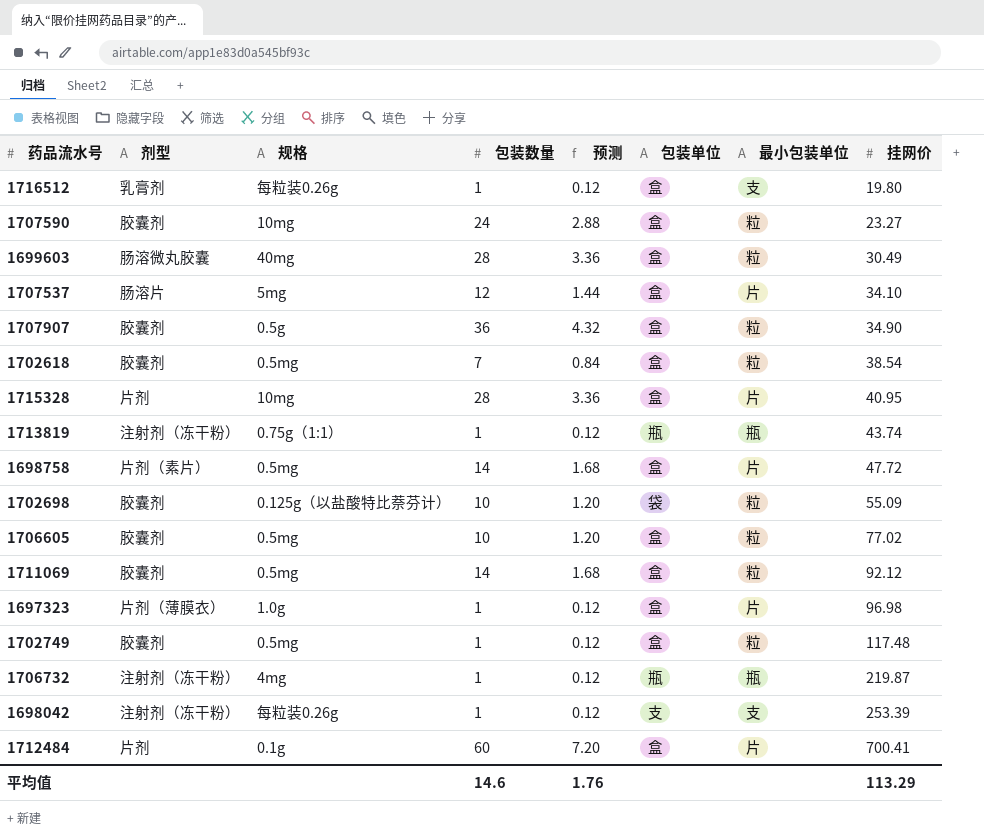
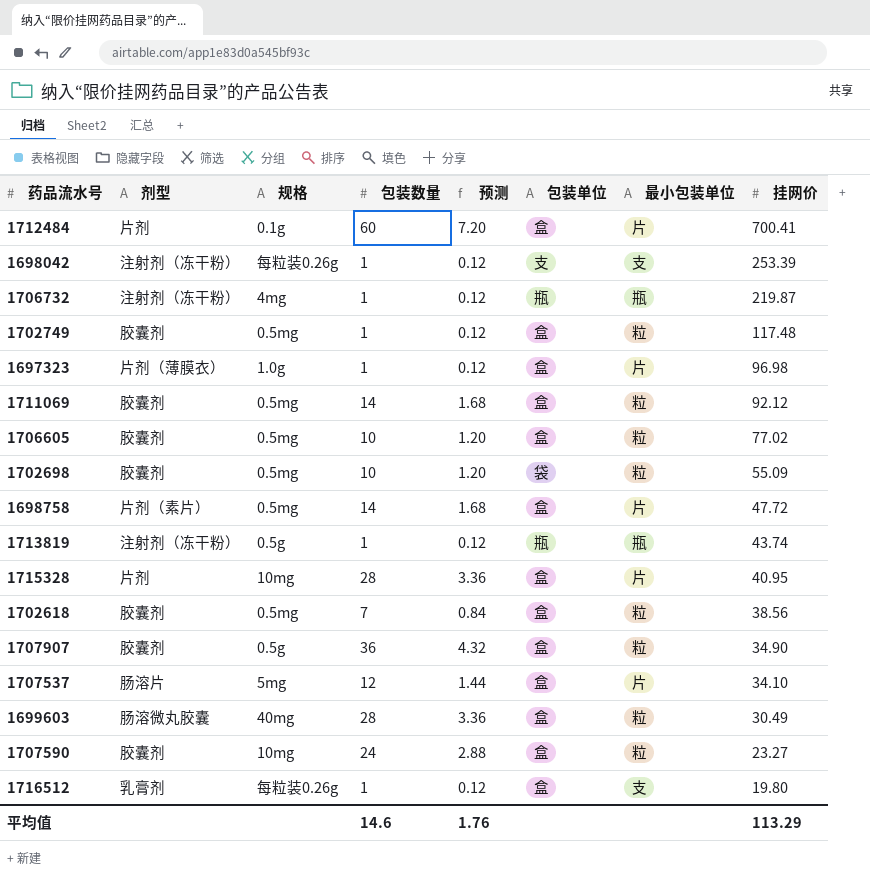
row order: 挂网价 ascending -> 挂网价 descending
1702698 | 规格: 0.125g（以盐酸特比萘芬计） -> 0.5mg
1713819 | 规格: 0.75g（1:1） -> 0.5g
1702618 | 挂网价: 38.54 -> 38.56

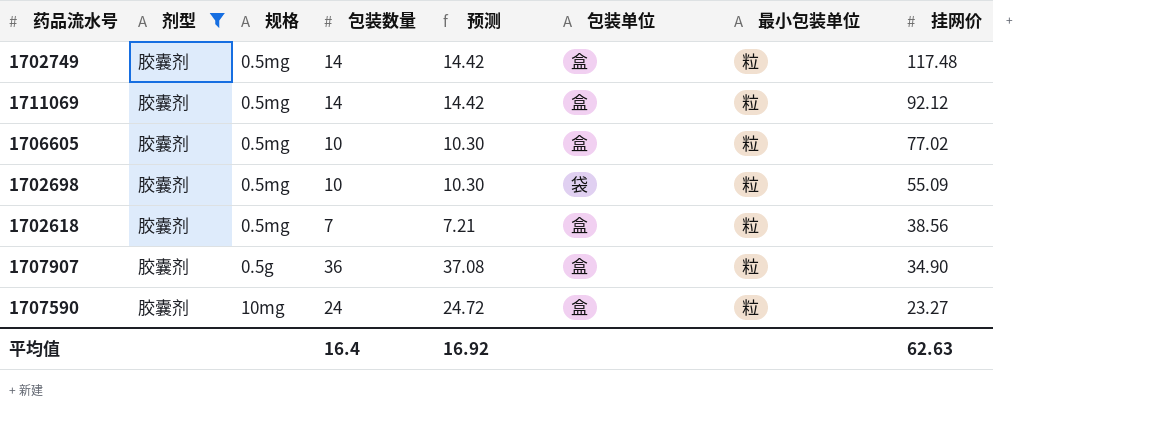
filter: none -> 剂型 = 胶囊剂
column 预测 | formula: [包装数量] * 0.12 -> [包装数量] * 1.03
1702749 | 包装数量: 1 -> 14
平均值 | 包装数量: 14.6 -> 16.4
平均值 | 预测: 1.76 -> 16.92
平均值 | 挂网价: 113.29 -> 62.63

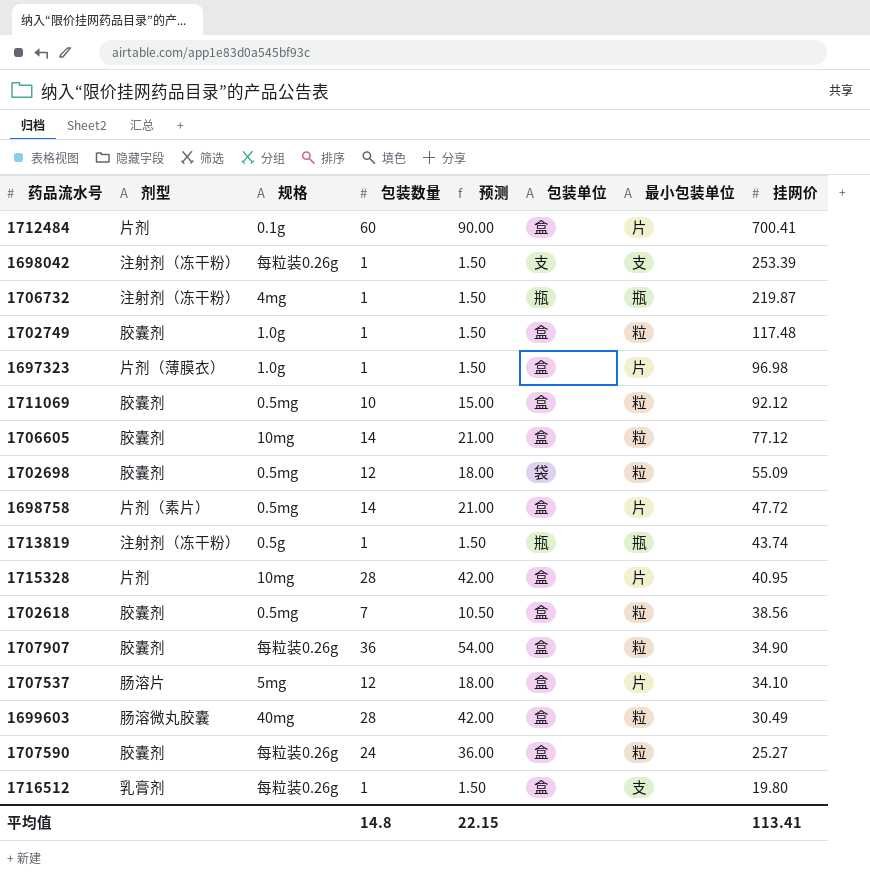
filter: 剂型 = 胶囊剂 -> none
column 预测 | formula: [包装数量] * 1.03 -> [包装数量] * 1.5
1702749 | 规格: 0.5mg -> 1.0g
1702749 | 包装数量: 14 -> 1
1711069 | 包装数量: 14 -> 10
1706605 | 规格: 0.5mg -> 10mg
1706605 | 包装数量: 10 -> 14
1706605 | 挂网价: 77.02 -> 77.12
1702698 | 包装数量: 10 -> 12
1707907 | 规格: 0.5g -> 每粒装0.26g
1707590 | 规格: 10mg -> 每粒装0.26g
1707590 | 挂网价: 23.27 -> 25.27
平均值 | 包装数量: 16.4 -> 14.8
平均值 | 预测: 16.92 -> 22.15
平均值 | 挂网价: 62.63 -> 113.41

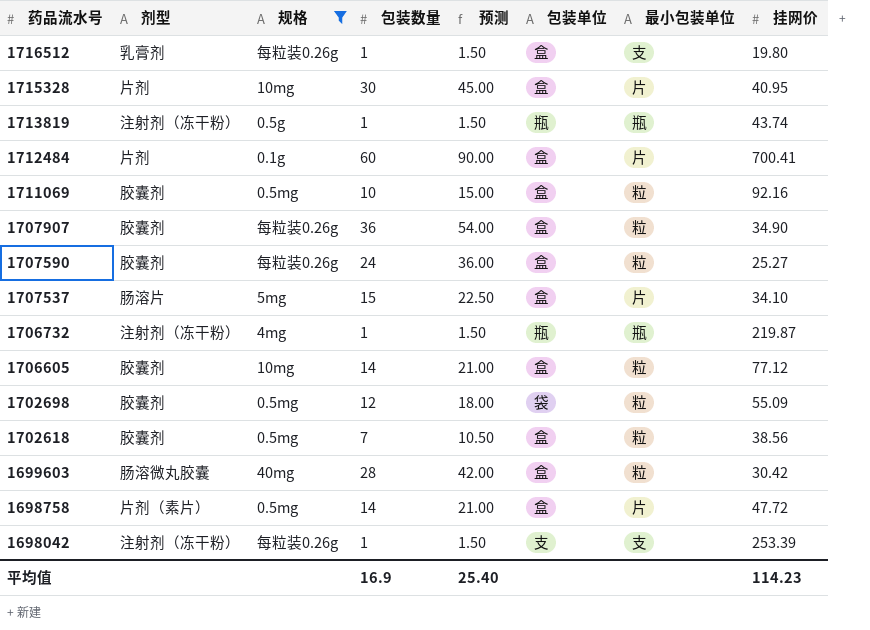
filter: none -> 规格 != 1.0g
row order: 挂网价 descending -> 药品流水号 descending
1715328 | 包装数量: 28 -> 30
1715328 | 预测: 42.00 -> 45.00
1711069 | 挂网价: 92.12 -> 92.16
1707537 | 包装数量: 12 -> 15
1707537 | 预测: 18.00 -> 22.50
1699603 | 挂网价: 30.49 -> 30.42
平均值 | 包装数量: 14.8 -> 16.9
平均值 | 预测: 22.15 -> 25.40
平均值 | 挂网价: 113.41 -> 114.23

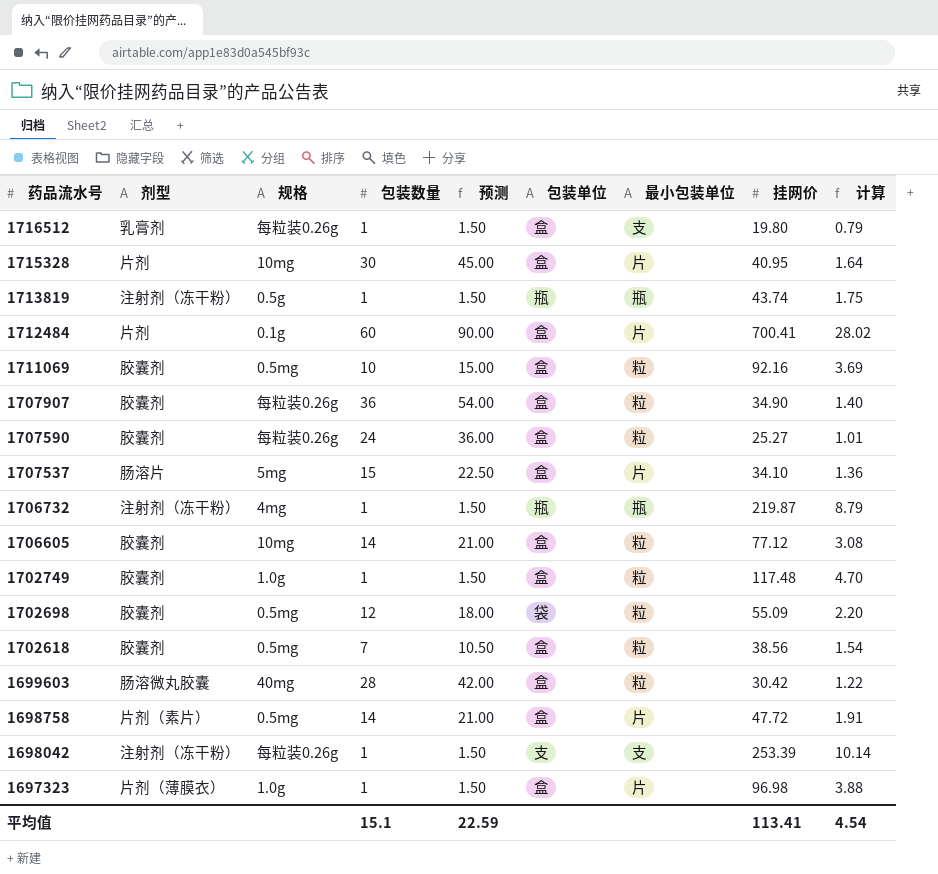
filter: 规格 != 1.0g -> none
column 计算 | formula: none -> [挂网价] * 0.04
平均值 | 包装数量: 16.9 -> 15.1
平均值 | 预测: 25.40 -> 22.59
平均值 | 挂网价: 114.23 -> 113.41

